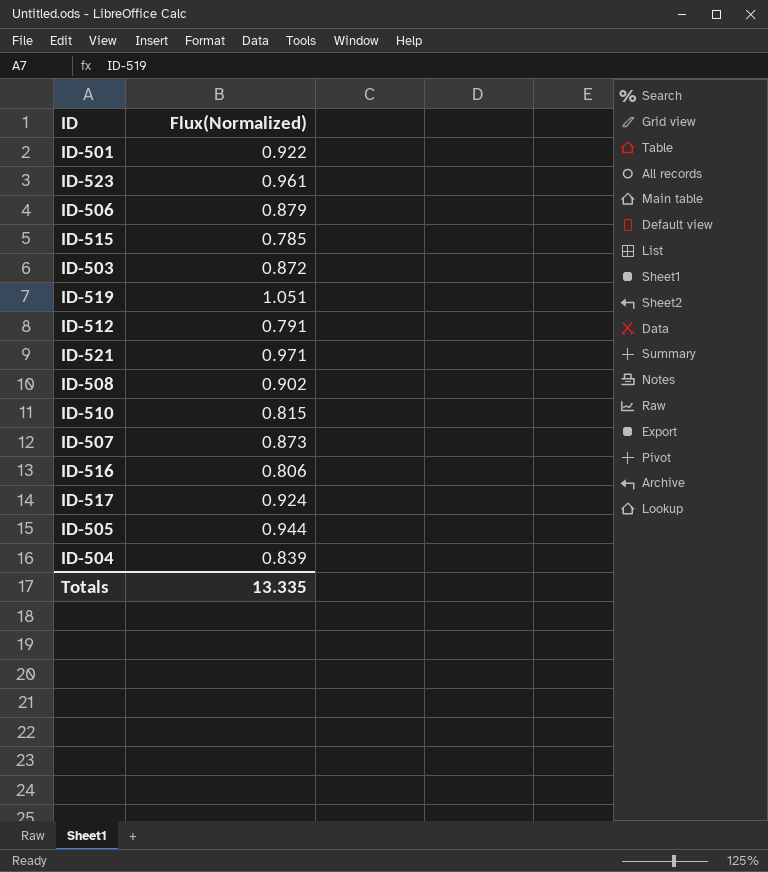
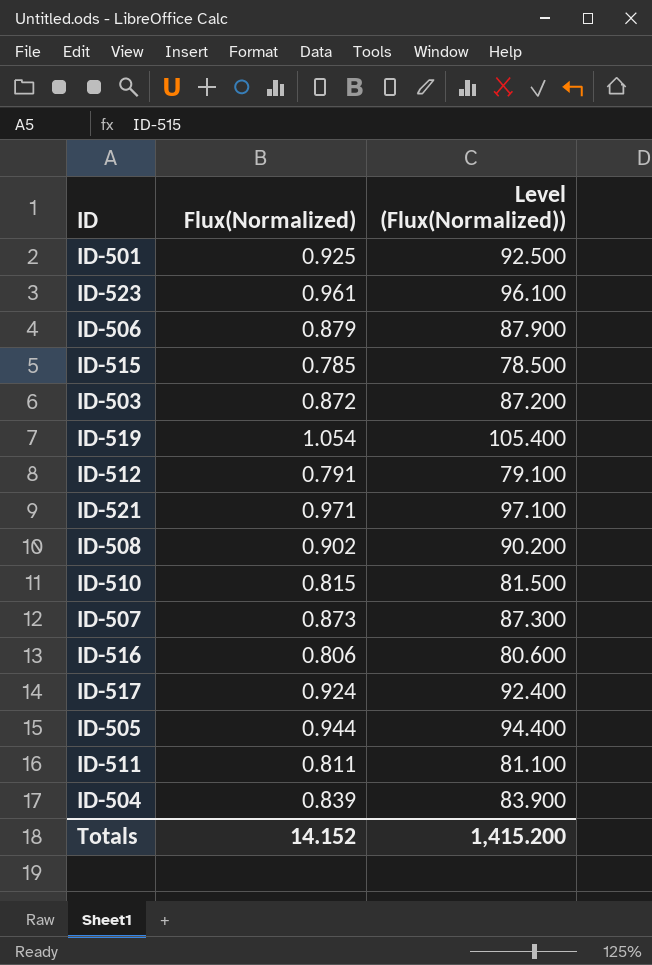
column Level (Flux(Normalized)) | formula: none -> [Flux(Normalized)] * 100
ID-501 | Flux(Normalized): 0.922 -> 0.925
ID-519 | Flux(Normalized): 1.051 -> 1.054
row ID-511: none -> 0.811 | 81.100
Totals | Flux(Normalized): 13.335 -> 14.152

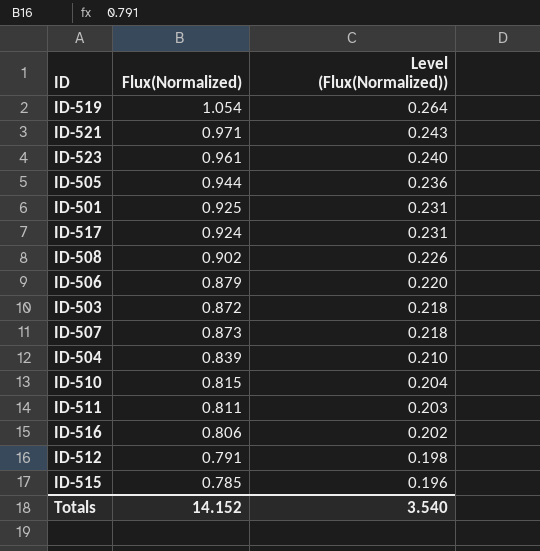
row order: none -> Level (Flux(Normalized)) descending
column Level (Flux(Normalized)) | formula: [Flux(Normalized)] * 100 -> [Flux(Normalized)] * 0.25
Totals | Level (Flux(Normalized)): 1,415.200 -> 3.540

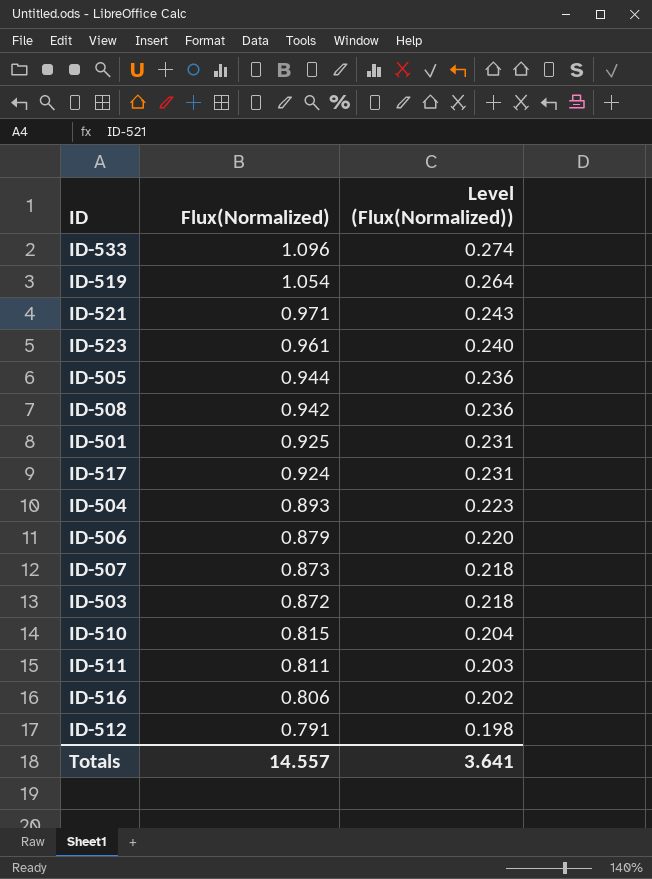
row order: Level (Flux(Normalized)) descending -> Flux(Normalized) descending
row ID-515: 0.785 | 0.196 -> none
row ID-533: none -> 1.096 | 0.274
ID-508 | Flux(Normalized): 0.902 -> 0.942
ID-508 | Level (Flux(Normalized)): 0.226 -> 0.236
ID-504 | Flux(Normalized): 0.839 -> 0.893
ID-504 | Level (Flux(Normalized)): 0.210 -> 0.223
Totals | Flux(Normalized): 14.152 -> 14.557
Totals | Level (Flux(Normalized)): 3.540 -> 3.641

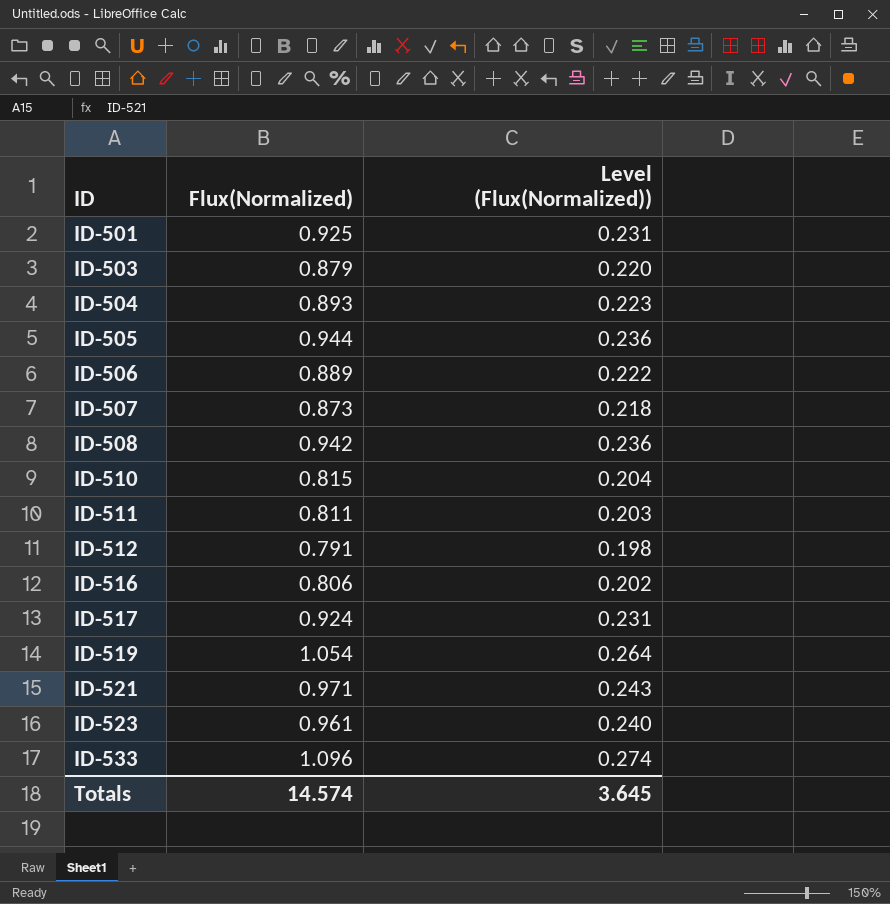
row order: Flux(Normalized) descending -> ID ascending
ID-503 | Flux(Normalized): 0.872 -> 0.879
ID-503 | Level (Flux(Normalized)): 0.218 -> 0.220
ID-506 | Flux(Normalized): 0.879 -> 0.889
ID-506 | Level (Flux(Normalized)): 0.220 -> 0.222
Totals | Flux(Normalized): 14.557 -> 14.574
Totals | Level (Flux(Normalized)): 3.641 -> 3.645

